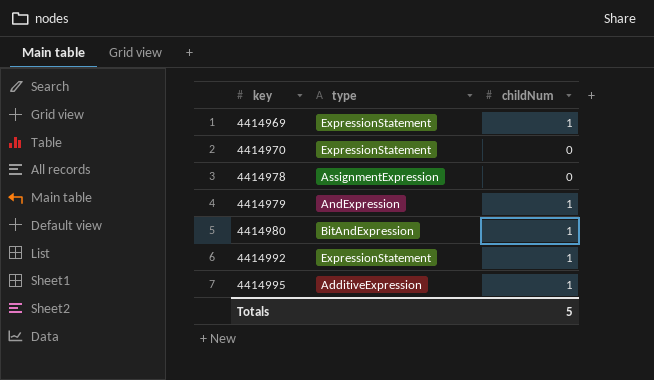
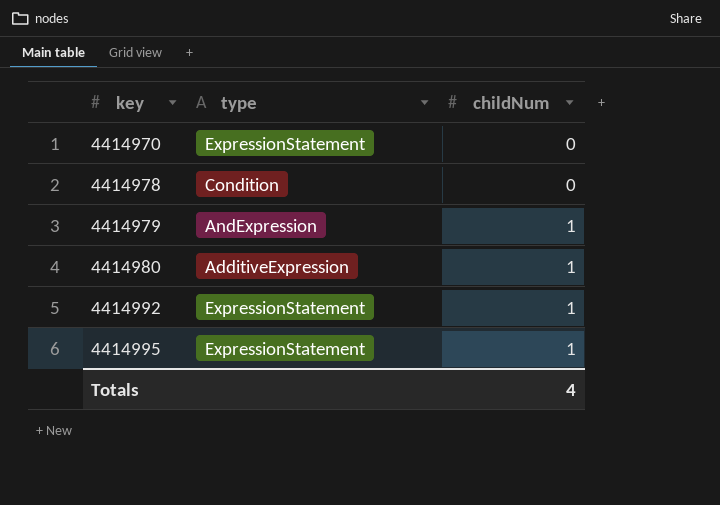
row 4414969: ExpressionStatement | 1 -> none
4414978 | type: AssignmentExpression -> Condition
4414980 | type: BitAndExpression -> AdditiveExpression
4414995 | type: AdditiveExpression -> ExpressionStatement
Totals | childNum: 5 -> 4

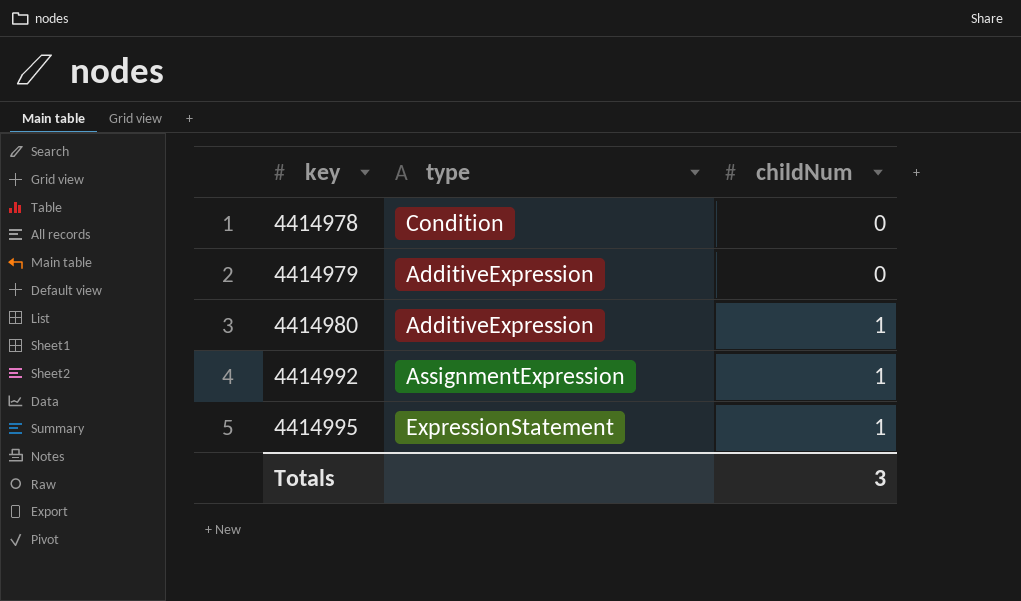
row 4414970: ExpressionStatement | 0 -> none
4414979 | type: AndExpression -> AdditiveExpression
4414979 | childNum: 1 -> 0
4414992 | type: ExpressionStatement -> AssignmentExpression
Totals | childNum: 4 -> 3

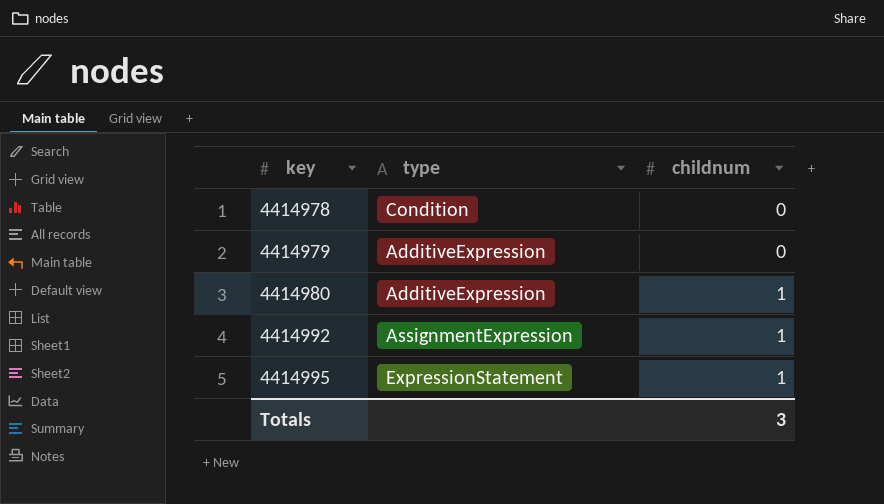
column name: childNum -> childnum

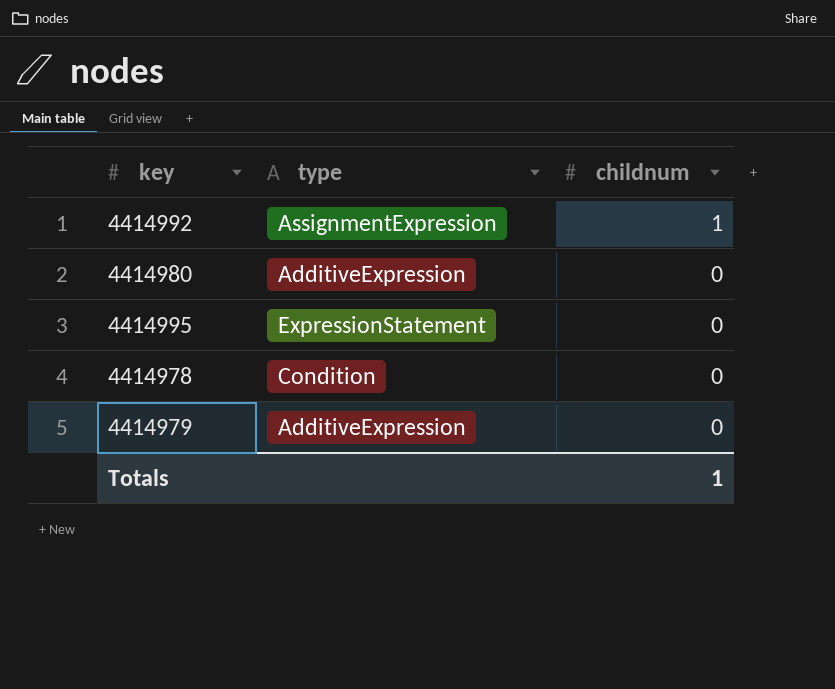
row order: key ascending -> childnum descending
4414980 | childnum: 1 -> 0
4414995 | childnum: 1 -> 0
Totals | childnum: 3 -> 1

